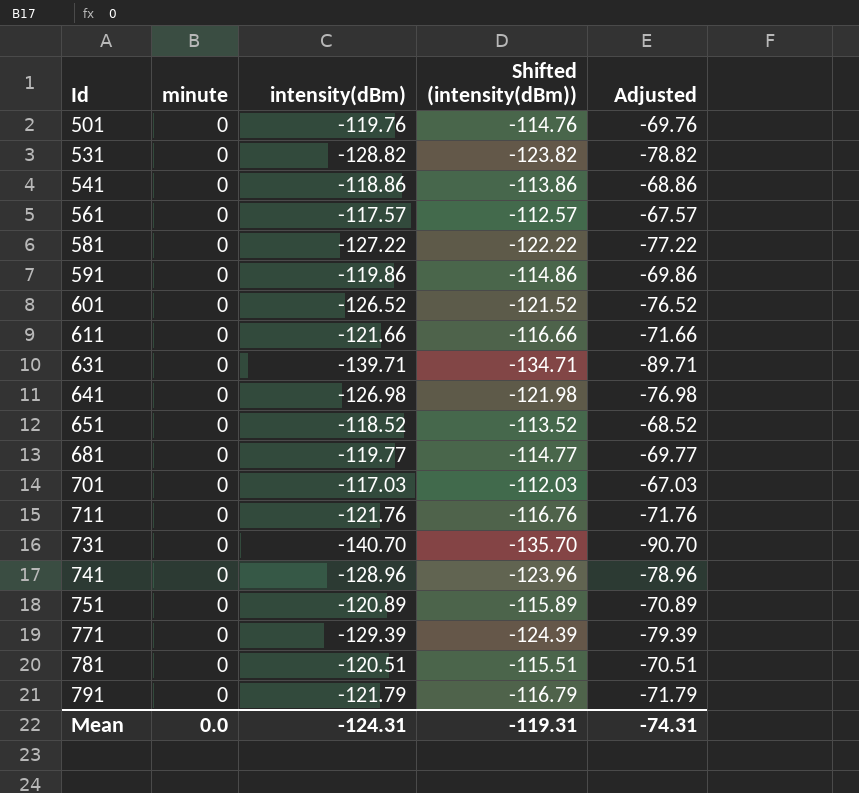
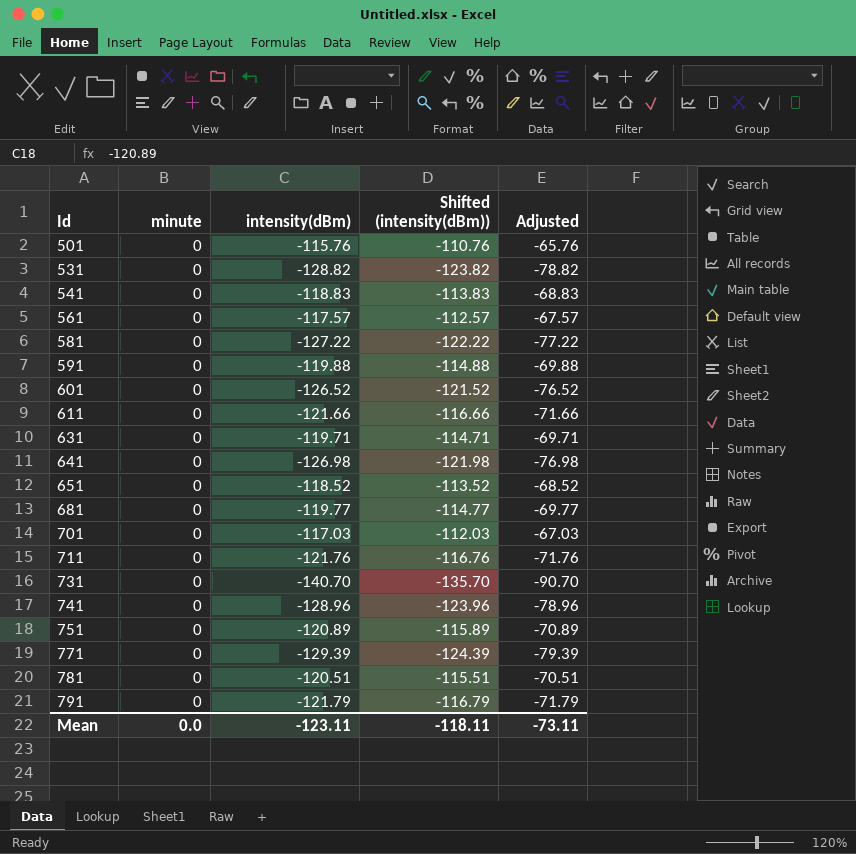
501 | intensity(dBm): -119.76 -> -115.76
501 | Shifted (intensity(dBm)): -114.76 -> -110.76
501 | Adjusted: -69.76 -> -65.76
541 | intensity(dBm): -118.86 -> -118.83
541 | Shifted (intensity(dBm)): -113.86 -> -113.83
541 | Adjusted: -68.86 -> -68.83
591 | intensity(dBm): -119.86 -> -119.88
591 | Shifted (intensity(dBm)): -114.86 -> -114.88
591 | Adjusted: -69.86 -> -69.88
631 | intensity(dBm): -139.71 -> -119.71
631 | Shifted (intensity(dBm)): -134.71 -> -114.71
631 | Adjusted: -89.71 -> -69.71
Mean | intensity(dBm): -124.31 -> -123.11
Mean | Shifted (intensity(dBm)): -119.31 -> -118.11
Mean | Adjusted: -74.31 -> -73.11

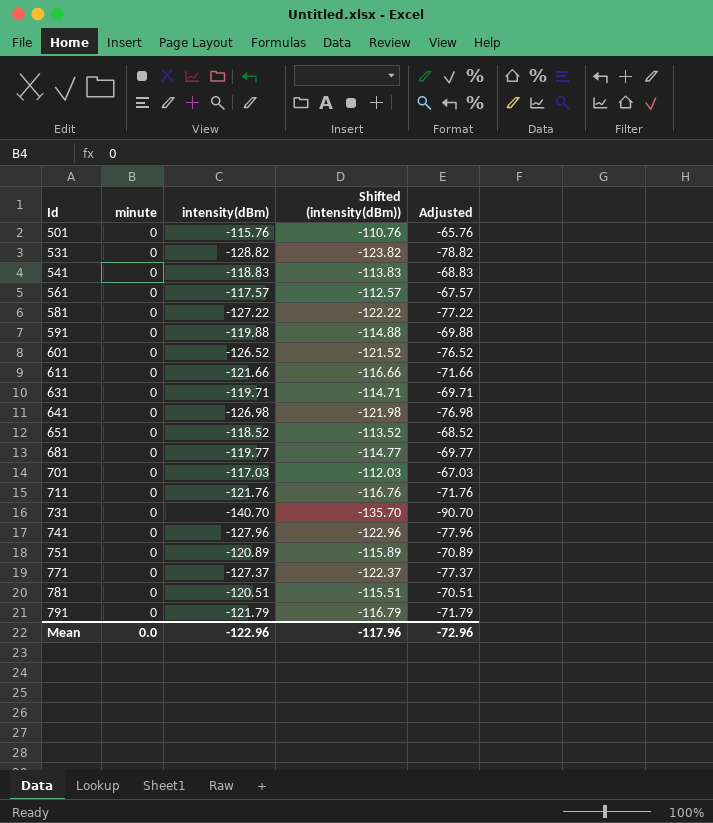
741 | intensity(dBm): -128.96 -> -127.96
741 | Shifted (intensity(dBm)): -123.96 -> -122.96
741 | Adjusted: -78.96 -> -77.96
771 | intensity(dBm): -129.39 -> -127.37
771 | Shifted (intensity(dBm)): -124.39 -> -122.37
771 | Adjusted: -79.39 -> -77.37
Mean | intensity(dBm): -123.11 -> -122.96
Mean | Shifted (intensity(dBm)): -118.11 -> -117.96
Mean | Adjusted: -73.11 -> -72.96

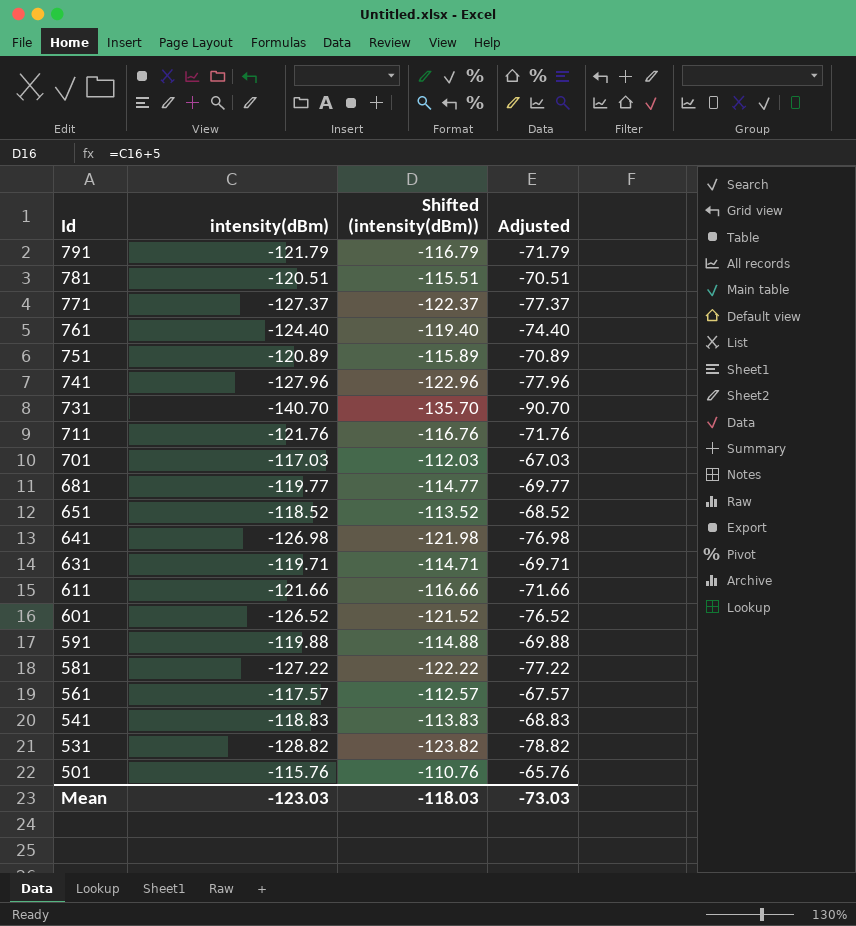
row order: Id ascending -> Id descending
column minute | position: 2 -> none
row 761: none -> -124.40 | -119.40 | -74.40
Mean | intensity(dBm): -122.96 -> -123.03
Mean | Shifted (intensity(dBm)): -117.96 -> -118.03
Mean | Adjusted: -72.96 -> -73.03

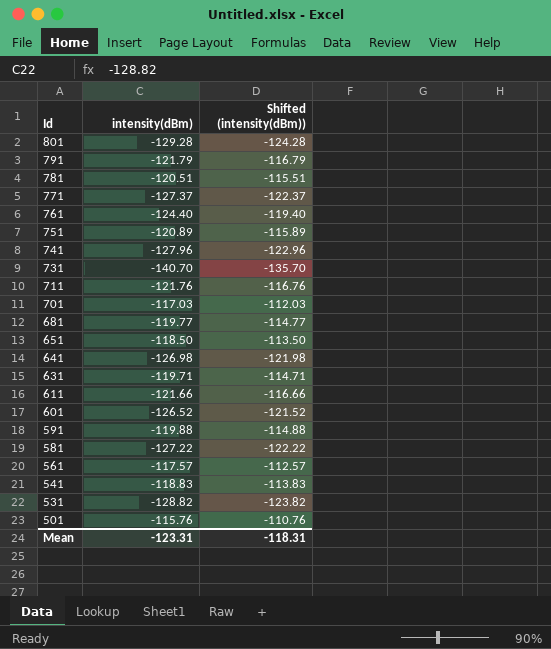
column Adjusted | formula: [intensity(dBm)] + 50 -> none
row 801: none -> -129.28 | -124.28
651 | intensity(dBm): -118.52 -> -118.50
651 | Shifted (intensity(dBm)): -113.52 -> -113.50
Mean | intensity(dBm): -123.03 -> -123.31
Mean | Shifted (intensity(dBm)): -118.03 -> -118.31

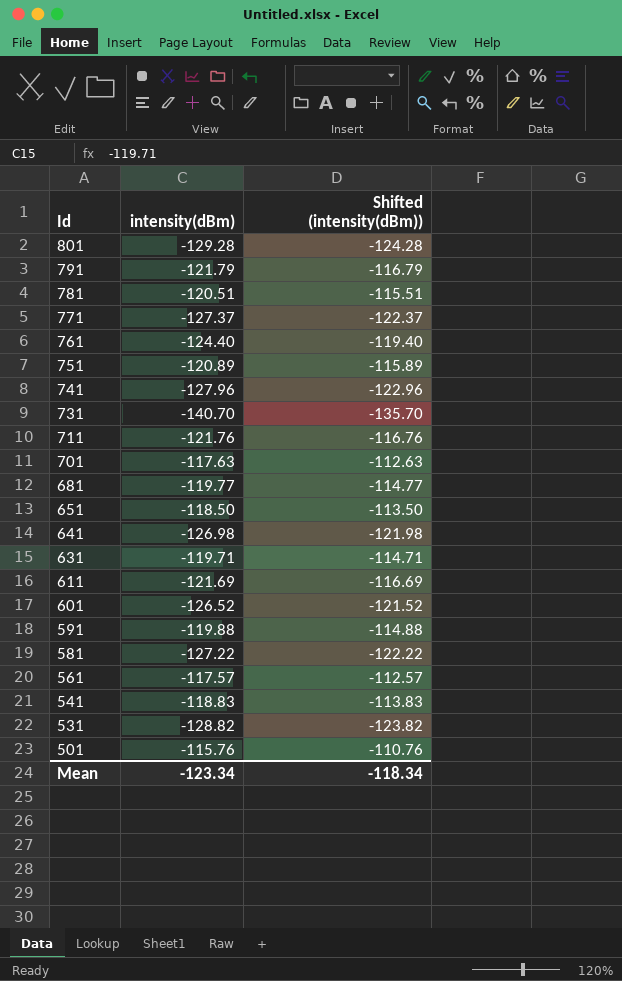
701 | intensity(dBm): -117.03 -> -117.63
701 | Shifted (intensity(dBm)): -112.03 -> -112.63
611 | intensity(dBm): -121.66 -> -121.69
611 | Shifted (intensity(dBm)): -116.66 -> -116.69
Mean | intensity(dBm): -123.31 -> -123.34
Mean | Shifted (intensity(dBm)): -118.31 -> -118.34

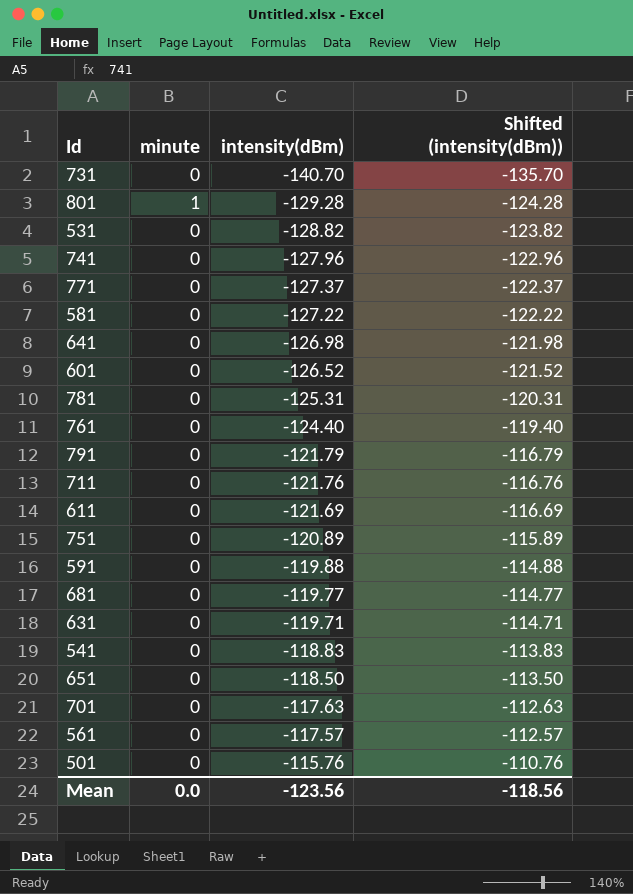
row order: Id descending -> intensity(dBm) ascending
column minute | position: none -> 2
781 | intensity(dBm): -120.51 -> -125.31
781 | Shifted (intensity(dBm)): -115.51 -> -120.31
Mean | intensity(dBm): -123.34 -> -123.56
Mean | Shifted (intensity(dBm)): -118.34 -> -118.56

